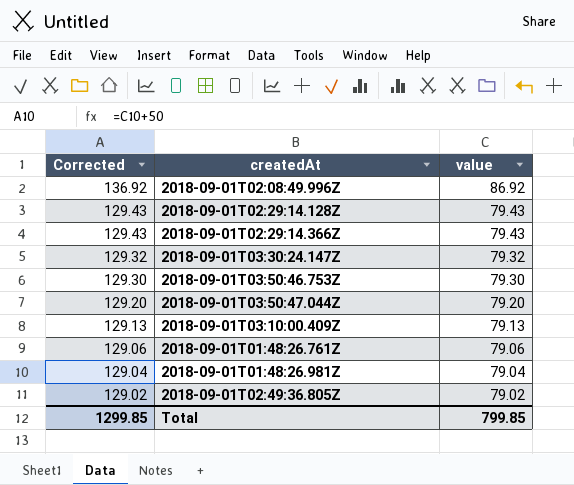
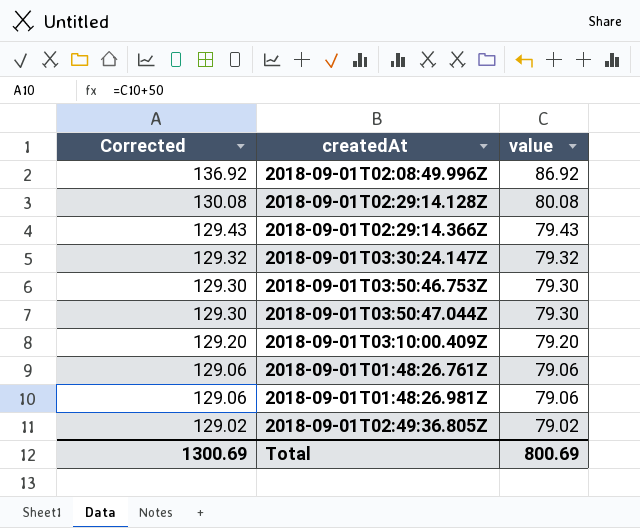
2018-09-01T02:29:14.128Z | Corrected: 129.43 -> 130.08
2018-09-01T02:29:14.128Z | value: 79.43 -> 80.08
2018-09-01T03:50:47.044Z | Corrected: 129.20 -> 129.30
2018-09-01T03:50:47.044Z | value: 79.20 -> 79.30
2018-09-01T03:10:00.409Z | Corrected: 129.13 -> 129.20
2018-09-01T03:10:00.409Z | value: 79.13 -> 79.20
2018-09-01T01:48:26.981Z | Corrected: 129.04 -> 129.06
2018-09-01T01:48:26.981Z | value: 79.04 -> 79.06
Total | Corrected: 1299.85 -> 1300.69
Total | value: 799.85 -> 800.69

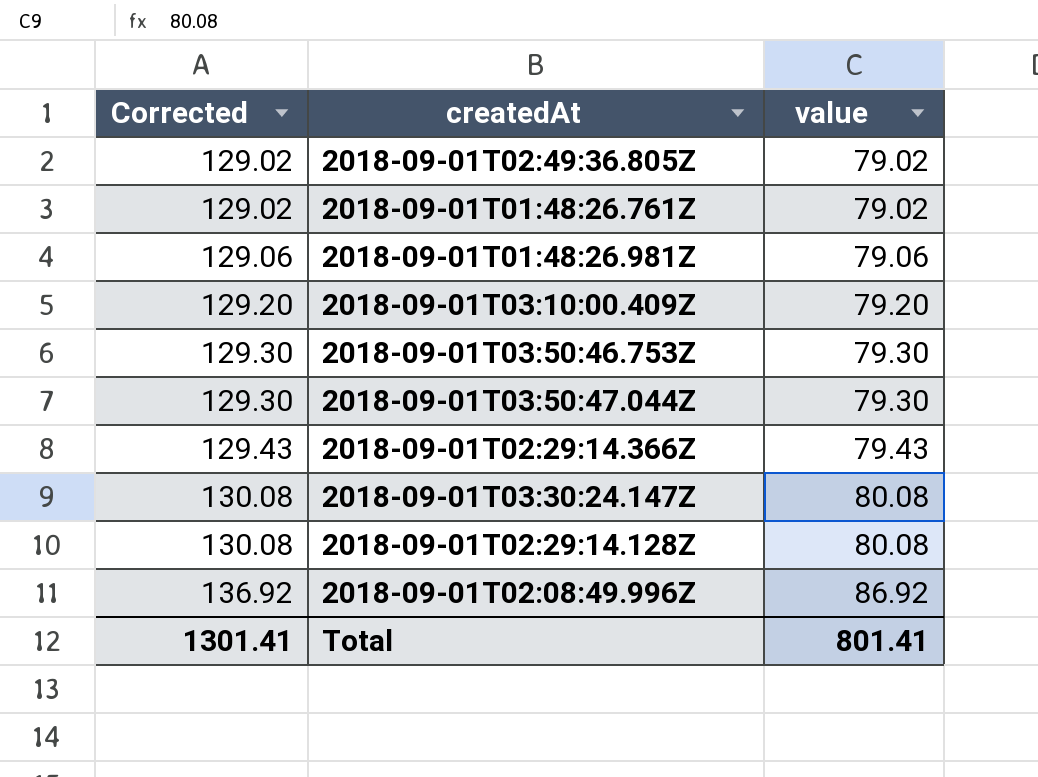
row order: Corrected descending -> Corrected ascending
2018-09-01T01:48:26.761Z | Corrected: 129.06 -> 129.02
2018-09-01T01:48:26.761Z | value: 79.06 -> 79.02
2018-09-01T03:30:24.147Z | Corrected: 129.32 -> 130.08
2018-09-01T03:30:24.147Z | value: 79.32 -> 80.08
Total | Corrected: 1300.69 -> 1301.41
Total | value: 800.69 -> 801.41

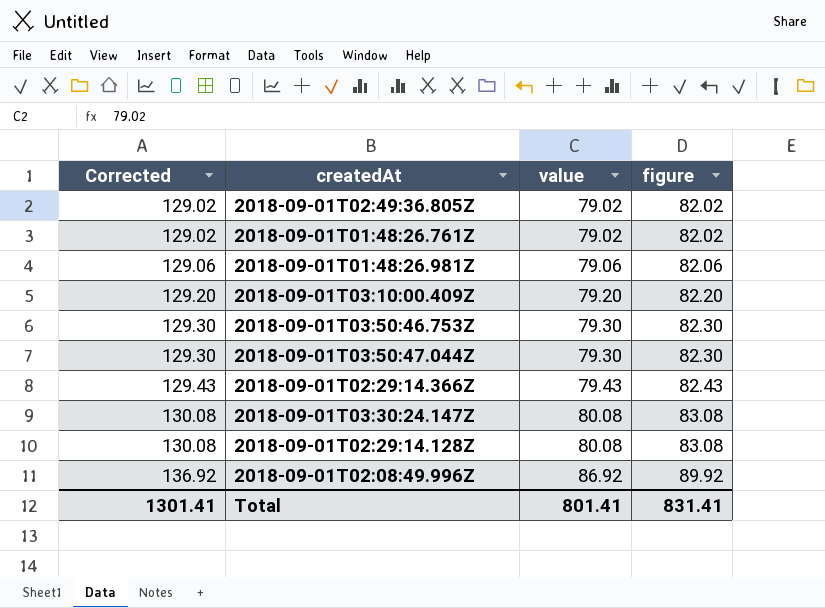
column figure | formula: none -> [value] + 3

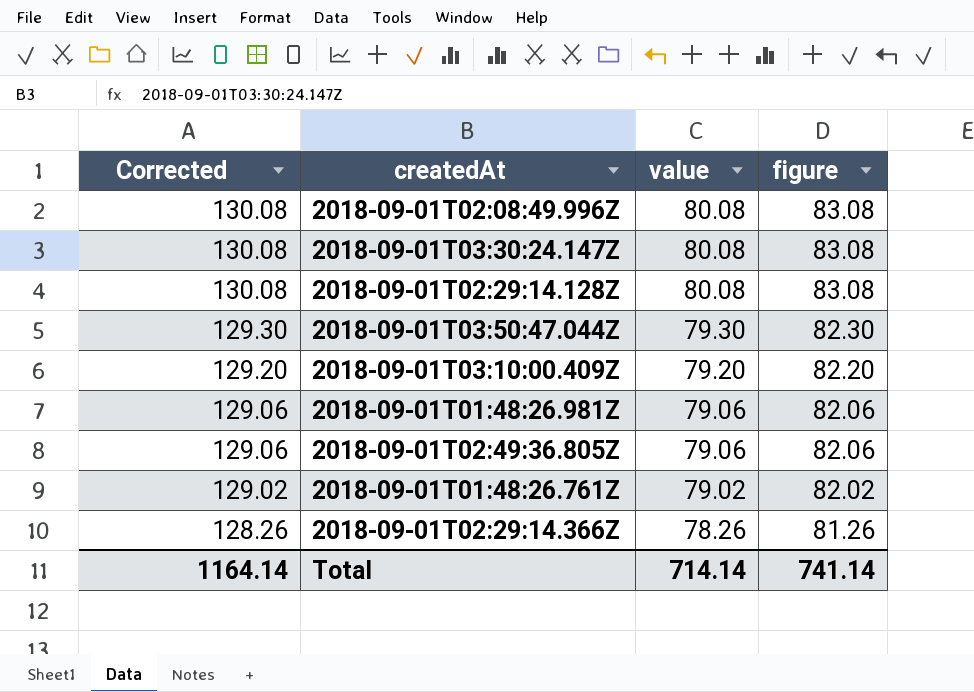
row order: Corrected ascending -> Corrected descending
row 2018-09-01T03:50:46.753Z: 129.30 | 79.30 | 82.30 -> none
2018-09-01T02:08:49.996Z | Corrected: 136.92 -> 130.08
2018-09-01T02:08:49.996Z | value: 86.92 -> 80.08
2018-09-01T02:08:49.996Z | figure: 89.92 -> 83.08
2018-09-01T02:49:36.805Z | Corrected: 129.02 -> 129.06
2018-09-01T02:49:36.805Z | value: 79.02 -> 79.06
2018-09-01T02:49:36.805Z | figure: 82.02 -> 82.06
2018-09-01T02:29:14.366Z | Corrected: 129.43 -> 128.26
2018-09-01T02:29:14.366Z | value: 79.43 -> 78.26
2018-09-01T02:29:14.366Z | figure: 82.43 -> 81.26
Total | Corrected: 1301.41 -> 1164.14
Total | value: 801.41 -> 714.14
Total | figure: 831.41 -> 741.14

